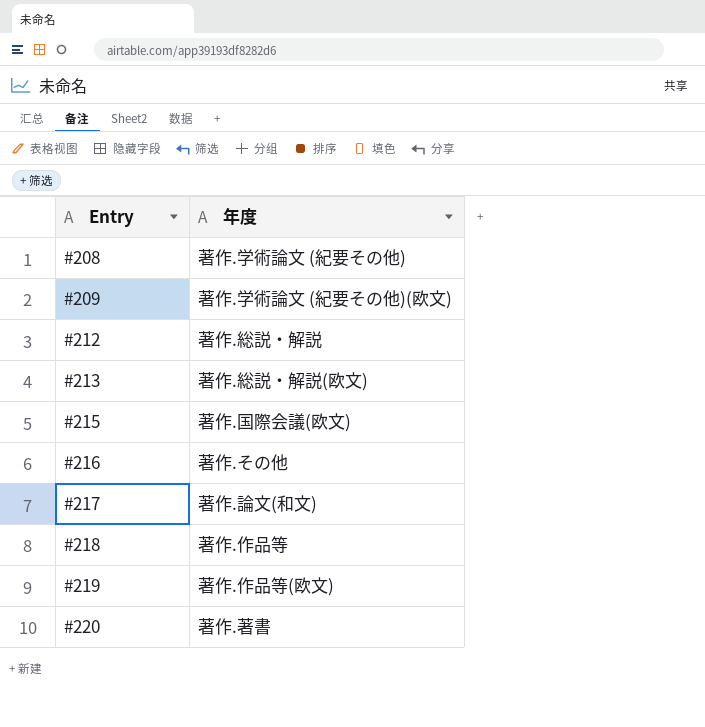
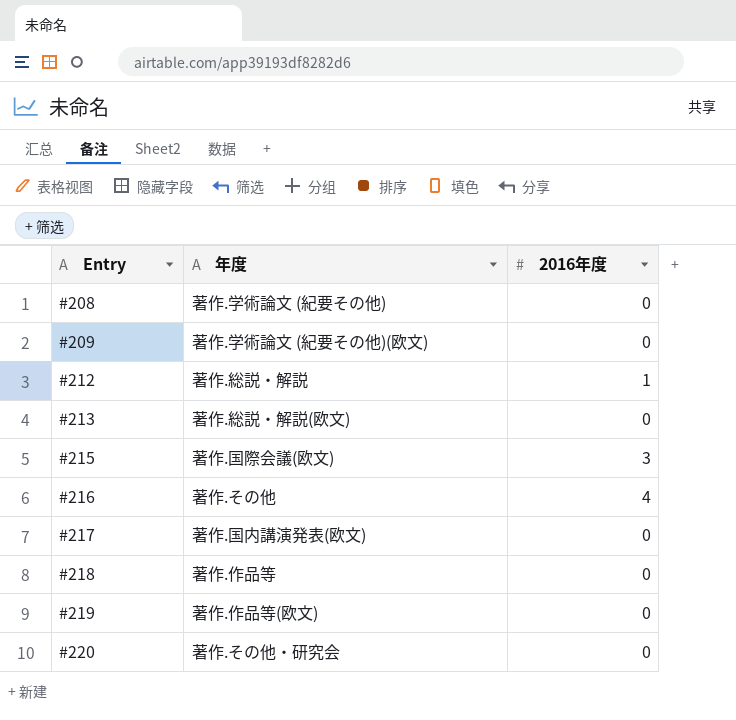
column 2016年度 | position: none -> 3
#217 | 年度: 著作.論文(和文) -> 著作.国内講演発表(欧文)
#220 | 年度: 著作.著書 -> 著作.その他・研究会

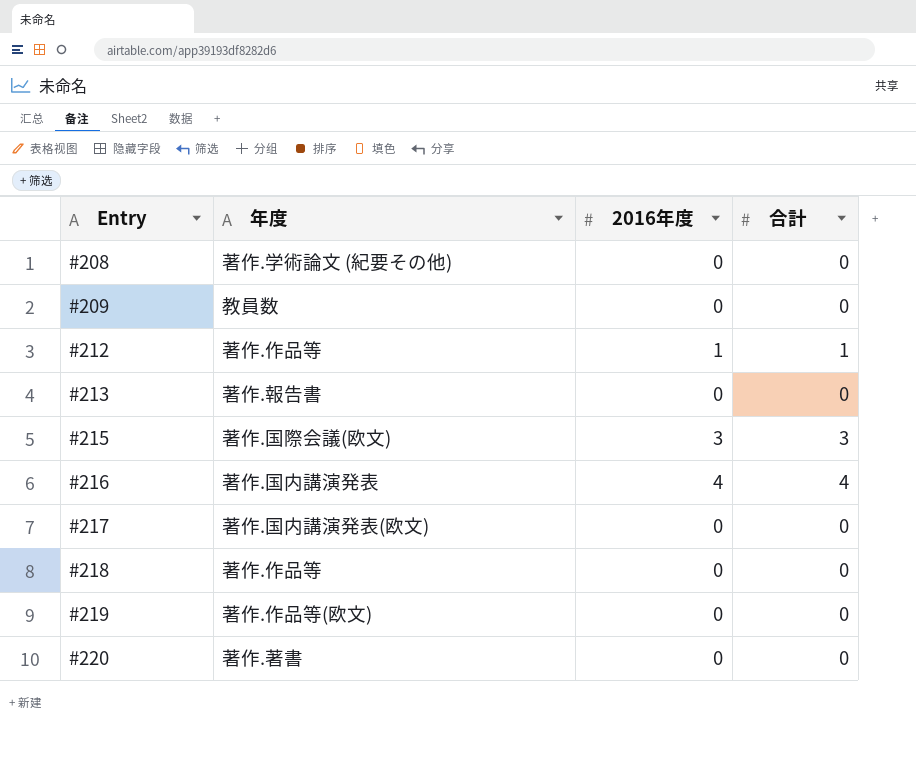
column 合計 | position: none -> 4
#209 | 年度: 著作.学術論文 (紀要その他)(欧文) -> 教員数
#212 | 年度: 著作.総説・解説 -> 著作.作品等
#213 | 年度: 著作.総説・解説(欧文) -> 著作.報告書
#216 | 年度: 著作.その他 -> 著作.国内講演発表
#220 | 年度: 著作.その他・研究会 -> 著作.著書

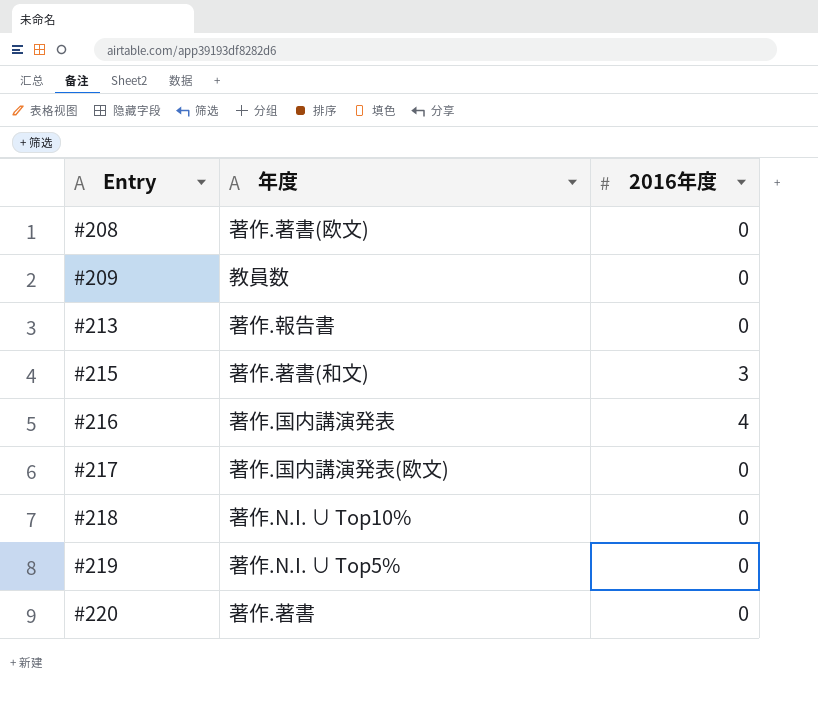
column 合計 | position: 4 -> none
row #212: 著作.作品等 | 1 | 1 -> none
#208 | 年度: 著作.学術論文 (紀要その他) -> 著作.著書(欧文)
#215 | 年度: 著作.国際会議(欧文) -> 著作.著書(和文)
#218 | 年度: 著作.作品等 -> 著作.N.I. ∪ Top10%
#219 | 年度: 著作.作品等(欧文) -> 著作.N.I. ∪ Top5%

